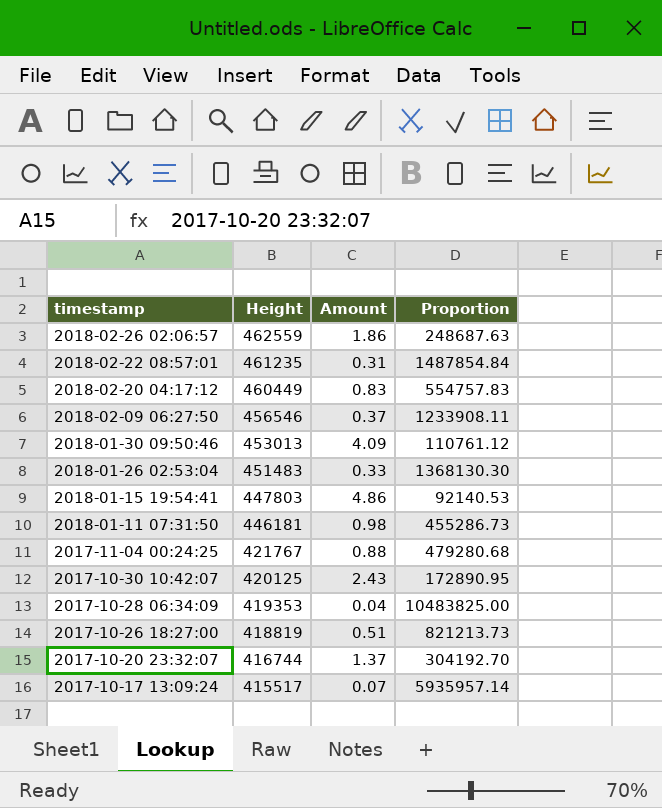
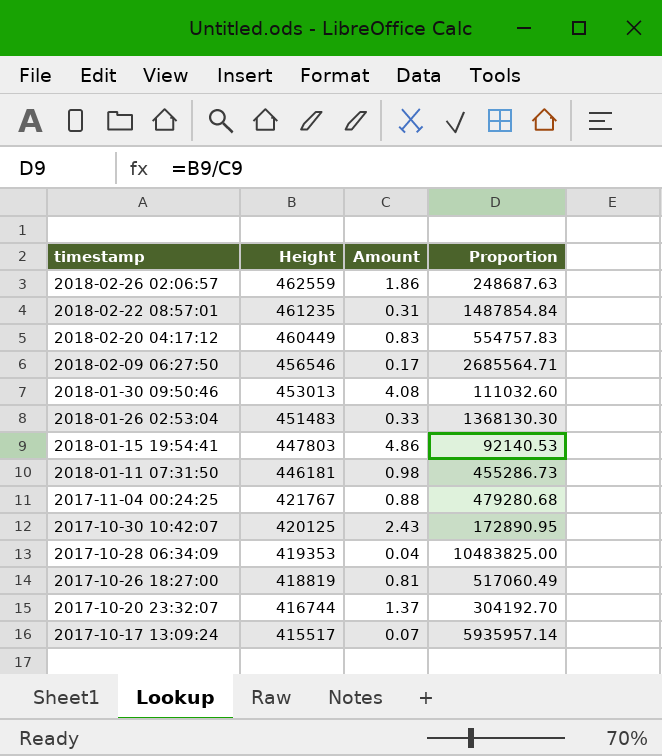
2018-02-09 06:27:50 | Amount: 0.37 -> 0.17
2018-02-09 06:27:50 | Proportion: 1233908.11 -> 2685564.71
2018-01-30 09:50:46 | Amount: 4.09 -> 4.08
2018-01-30 09:50:46 | Proportion: 110761.12 -> 111032.60
2017-10-26 18:27:00 | Amount: 0.51 -> 0.81
2017-10-26 18:27:00 | Proportion: 821213.73 -> 517060.49

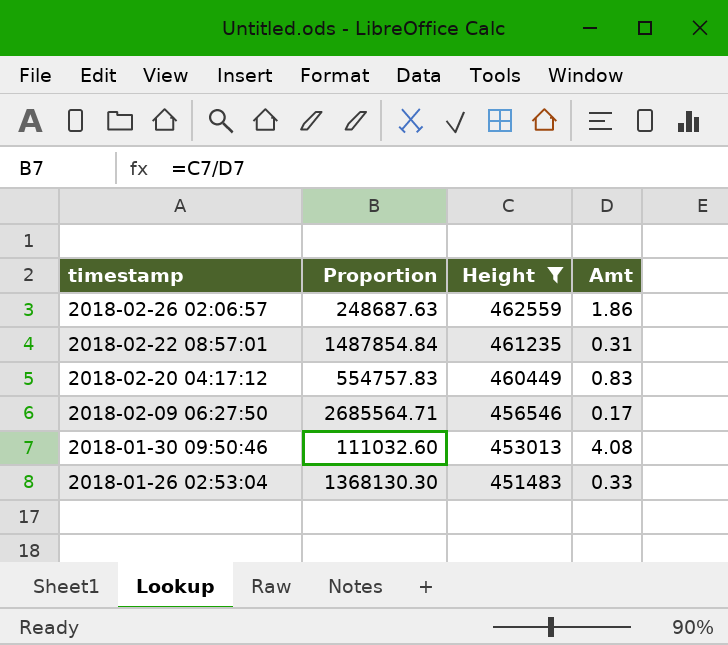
filter: none -> Height >= 451483
column Proportion | position: 4 -> 2
column name: Amount -> Amt

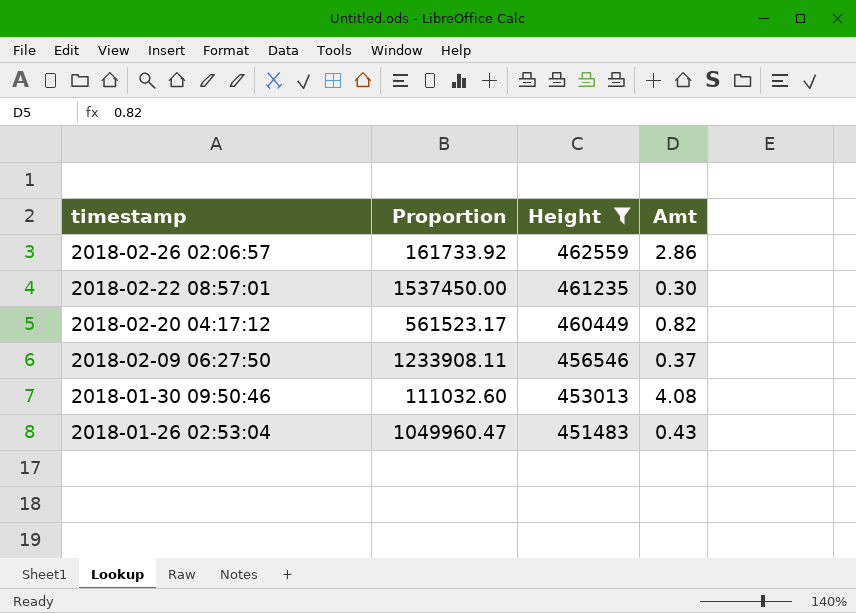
2018-02-26 02:06:57 | Proportion: 248687.63 -> 161733.92
2018-02-26 02:06:57 | Amt: 1.86 -> 2.86
2018-02-22 08:57:01 | Proportion: 1487854.84 -> 1537450.00
2018-02-22 08:57:01 | Amt: 0.31 -> 0.30
2018-02-20 04:17:12 | Proportion: 554757.83 -> 561523.17
2018-02-20 04:17:12 | Amt: 0.83 -> 0.82
2018-02-09 06:27:50 | Proportion: 2685564.71 -> 1233908.11
2018-02-09 06:27:50 | Amt: 0.17 -> 0.37
2018-01-26 02:53:04 | Proportion: 1368130.30 -> 1049960.47
2018-01-26 02:53:04 | Amt: 0.33 -> 0.43

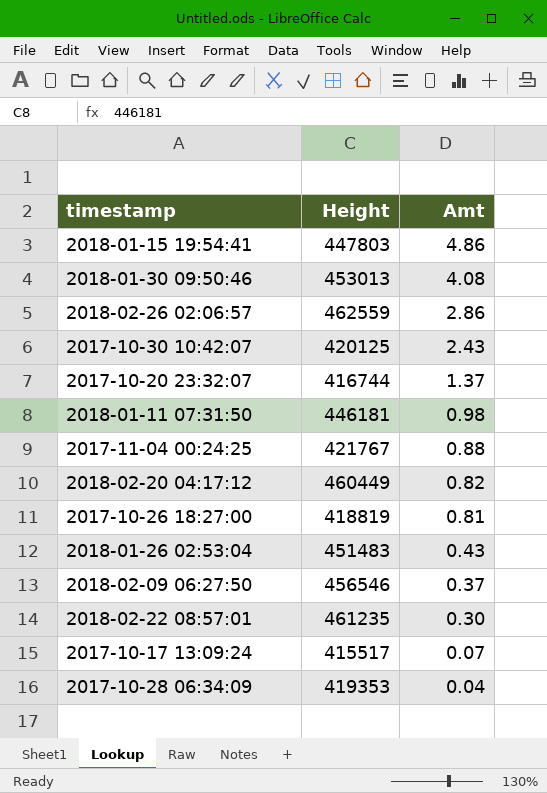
filter: Height >= 451483 -> none
row order: timestamp descending -> Amt descending
column Proportion | formula: [Height] / [Amt] -> none

